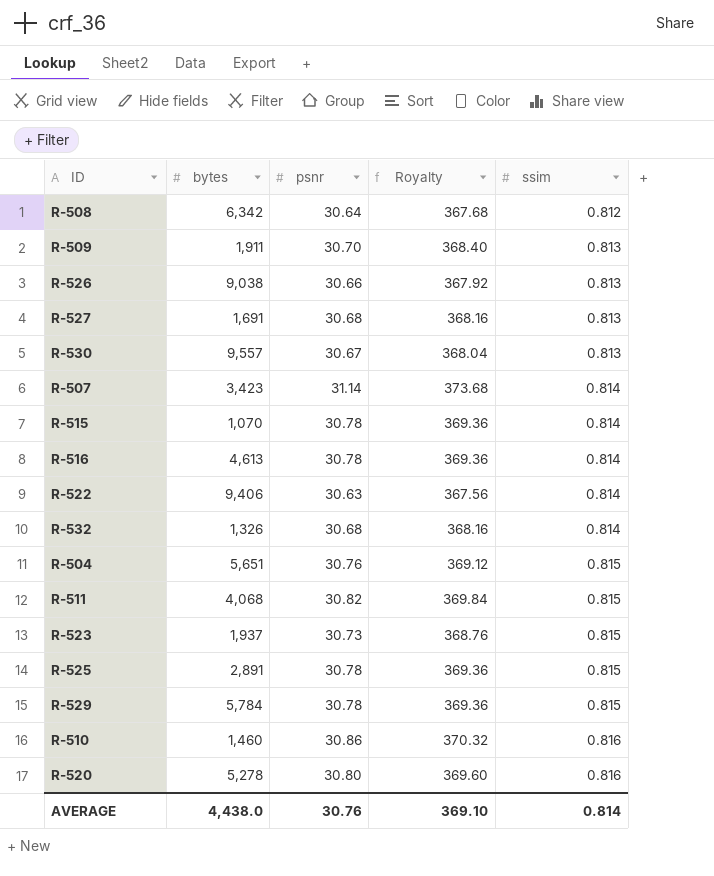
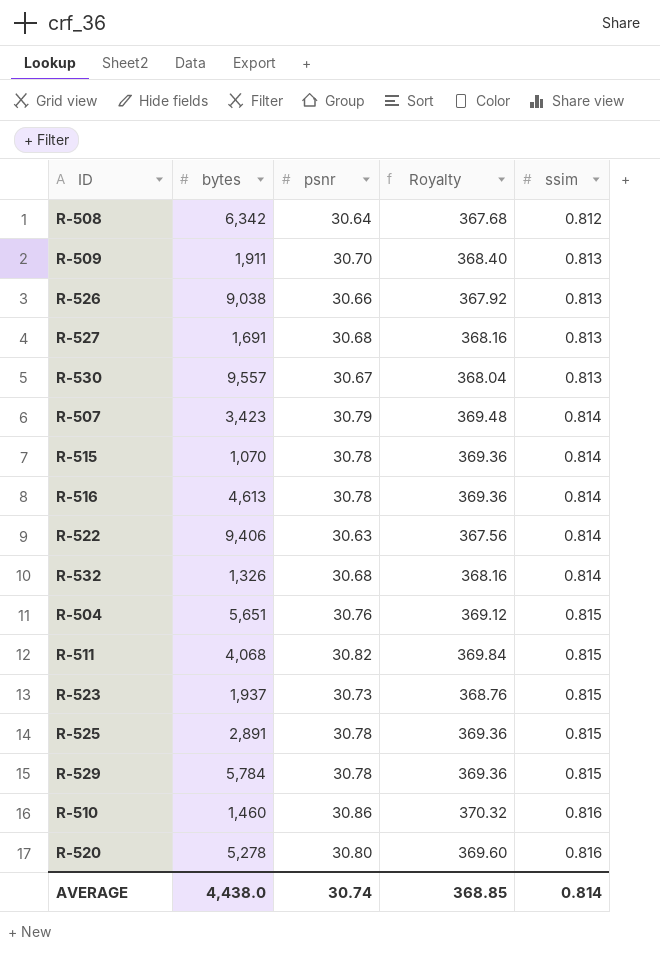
R-507 | psnr: 31.14 -> 30.79
R-507 | Royalty: 373.68 -> 369.48
AVERAGE | psnr: 30.76 -> 30.74
AVERAGE | Royalty: 369.10 -> 368.85

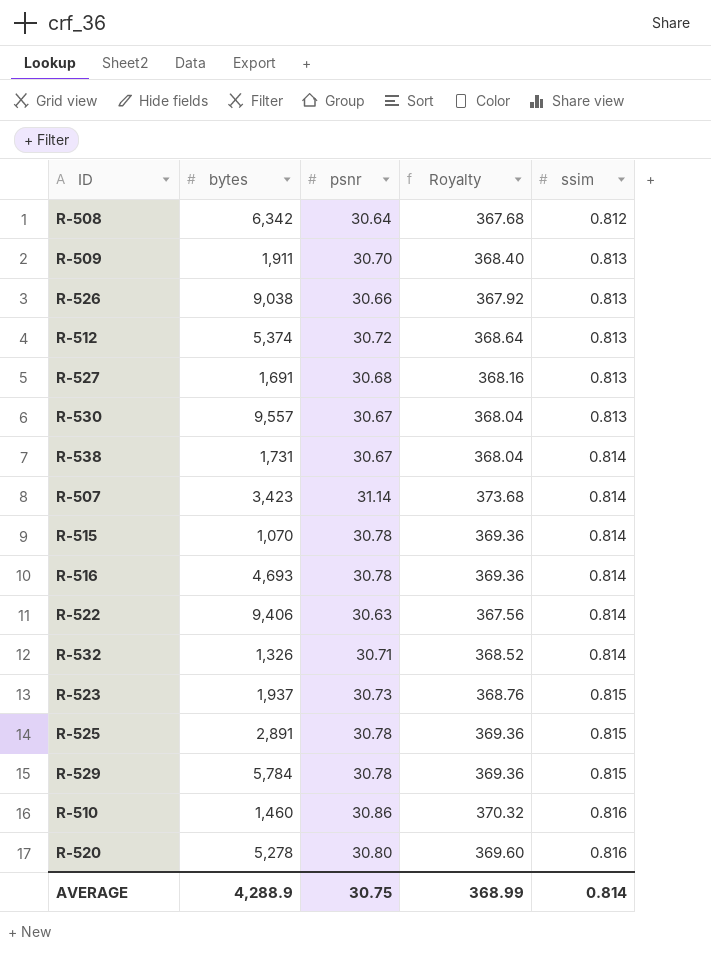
row R-504: 5,651 | 30.76 | 369.12 | 0.815 -> none
row R-511: 4,068 | 30.82 | 369.84 | 0.815 -> none
row R-512: none -> 5,374 | 30.72 | 368.64 | 0.813
row R-538: none -> 1,731 | 30.67 | 368.04 | 0.814
R-507 | psnr: 30.79 -> 31.14
R-507 | Royalty: 369.48 -> 373.68
R-516 | bytes: 4,613 -> 4,693
R-532 | psnr: 30.68 -> 30.71
R-532 | Royalty: 368.16 -> 368.52
AVERAGE | bytes: 4,438.0 -> 4,288.9
AVERAGE | psnr: 30.74 -> 30.75
AVERAGE | Royalty: 368.85 -> 368.99

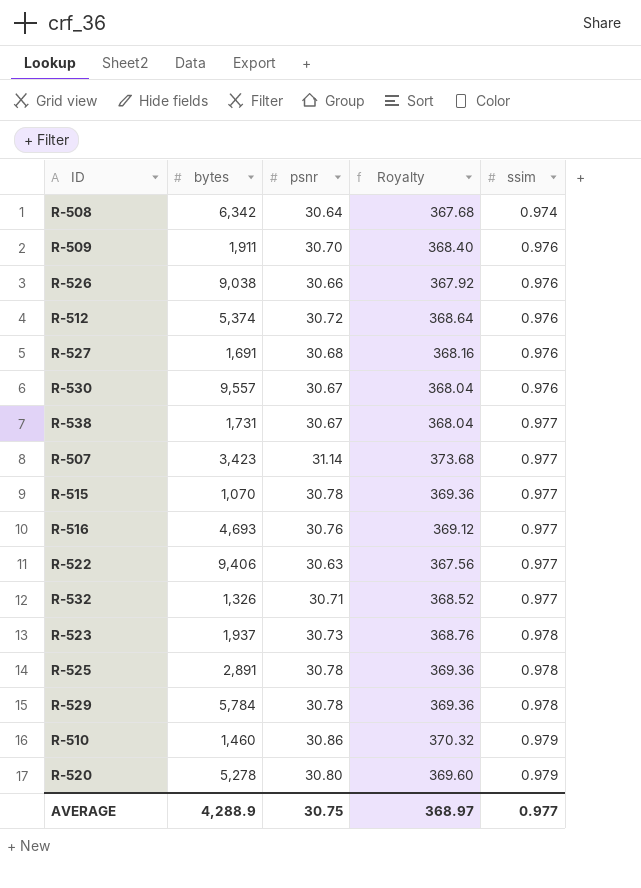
R-508 | ssim: 0.812 -> 0.974
R-509 | ssim: 0.813 -> 0.976
R-526 | ssim: 0.813 -> 0.976
R-512 | ssim: 0.813 -> 0.976
R-527 | ssim: 0.813 -> 0.976
R-530 | ssim: 0.813 -> 0.976
R-538 | ssim: 0.814 -> 0.977
R-507 | ssim: 0.814 -> 0.977
R-515 | ssim: 0.814 -> 0.977
R-516 | psnr: 30.78 -> 30.76
R-516 | Royalty: 369.36 -> 369.12
R-516 | ssim: 0.814 -> 0.977
R-522 | ssim: 0.814 -> 0.977
R-532 | ssim: 0.814 -> 0.977
R-523 | ssim: 0.815 -> 0.978
R-525 | ssim: 0.815 -> 0.978
R-529 | ssim: 0.815 -> 0.978
R-510 | ssim: 0.816 -> 0.979
R-520 | ssim: 0.816 -> 0.979
AVERAGE | Royalty: 368.99 -> 368.97
AVERAGE | ssim: 0.814 -> 0.977

